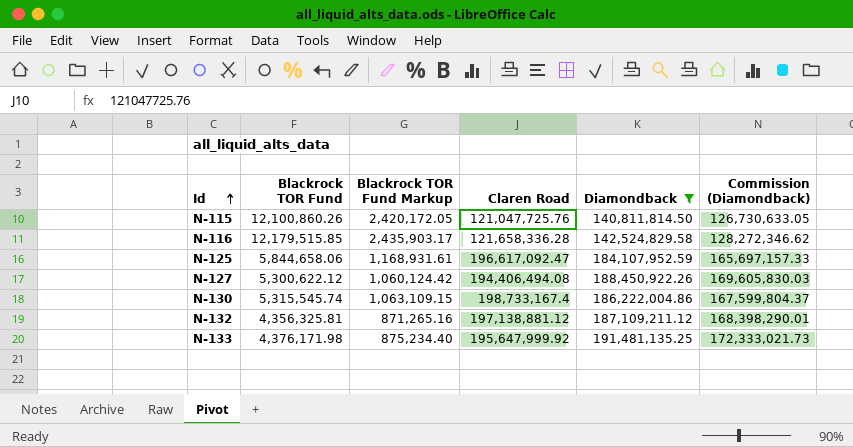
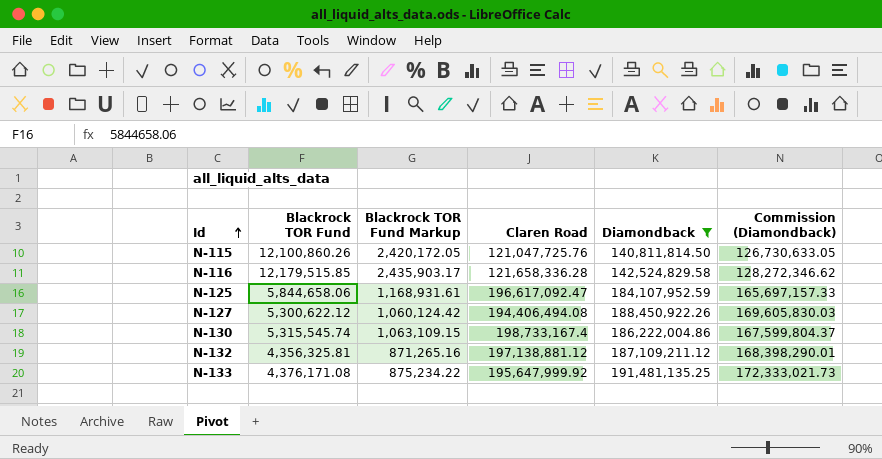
N-133 | Blackrock TOR Fund: 4,376,171.98 -> 4,376,171.08
N-133 | Blackrock TOR Fund Markup: 875,234.40 -> 875,234.22

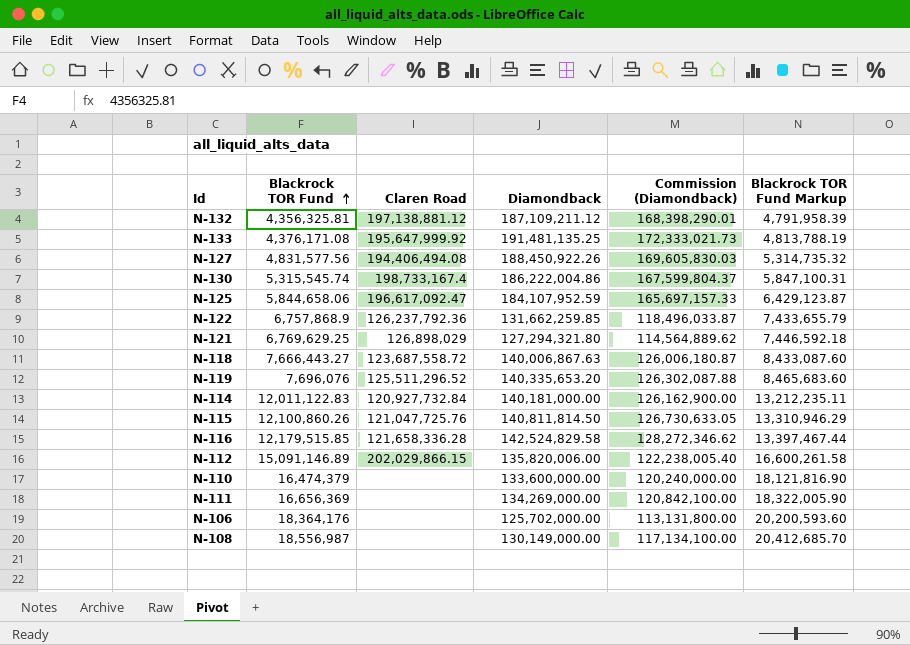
filter: Diamondback >= 140,811,814.50 -> none
row order: Id ascending -> Blackrock TOR Fund ascending
column Blackrock TOR Fund Markup | formula: [Blackrock TOR Fund] * 0.2 -> [Blackrock TOR Fund] * 1.1
column Blackrock TOR Fund Markup | position: 3 -> 6
N-127 | Blackrock TOR Fund: 5,300,622.12 -> 4,831,577.56

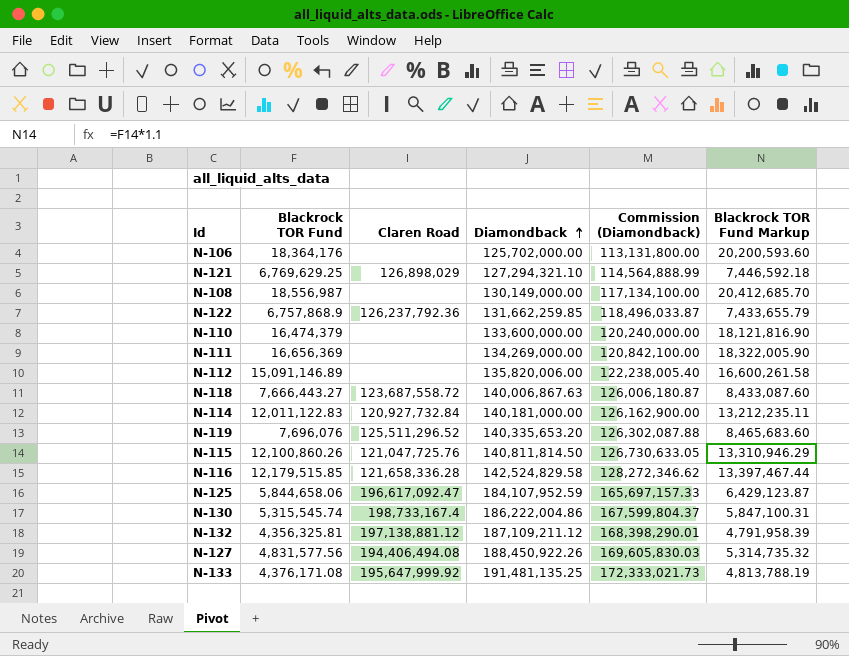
row order: Blackrock TOR Fund ascending -> Diamondback ascending
N-121 | Diamondback: 127,294,321.80 -> 127,294,321.10
N-121 | Commission (Diamondback): 114,564,889.62 -> 114,564,888.99
N-112 | Claren Road: 202,029,866.15 -> none

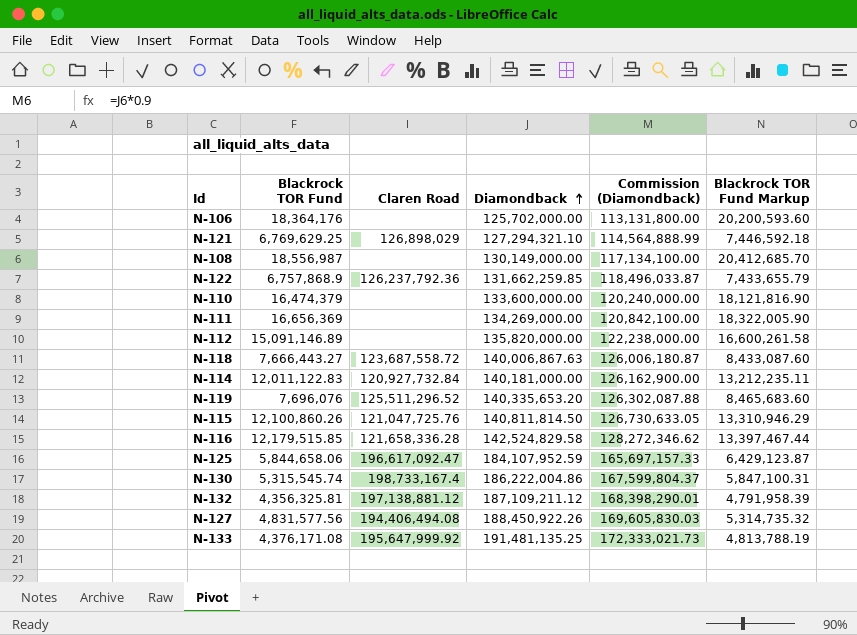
N-112 | Diamondback: 135,820,006.00 -> 135,820,000.00
N-112 | Commission (Diamondback): 122,238,005.40 -> 122,238,000.00

